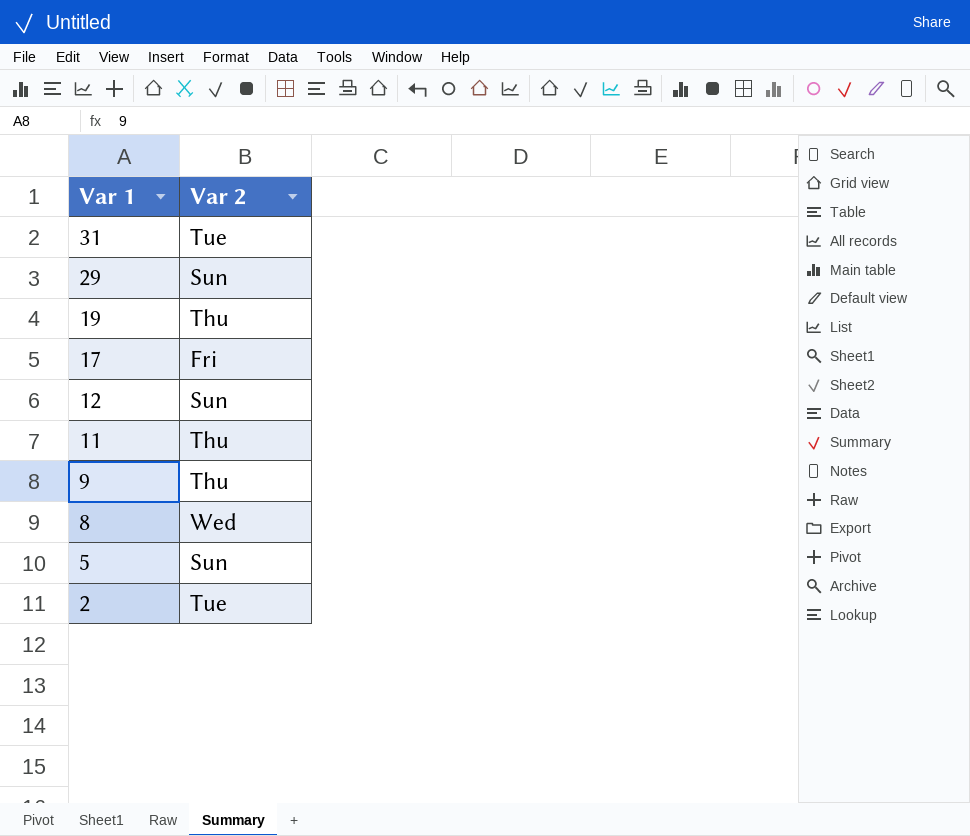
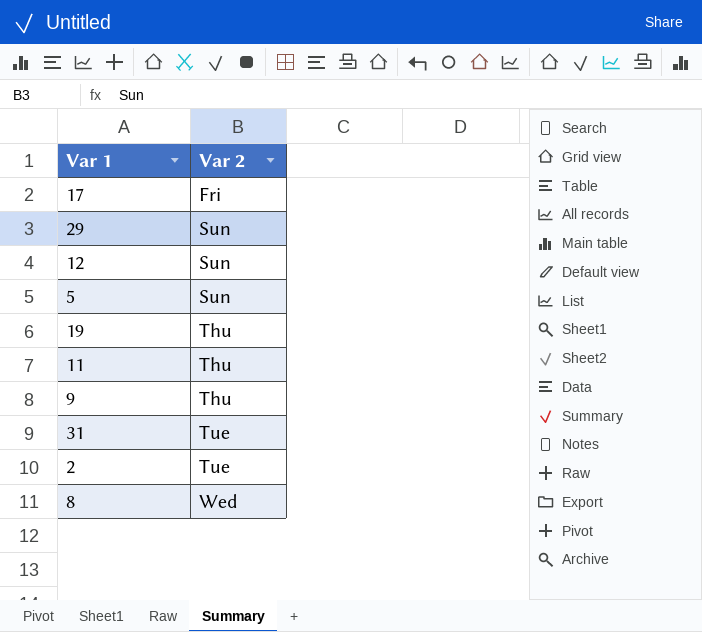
row order: Var 1 descending -> Var 2 ascending

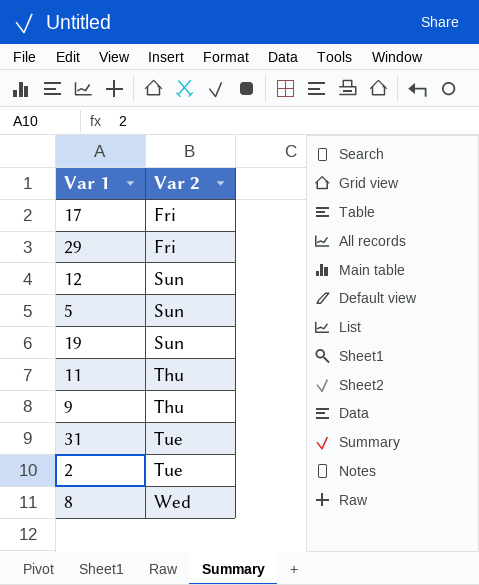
29 | Var 2: Sun -> Fri
19 | Var 2: Thu -> Sun

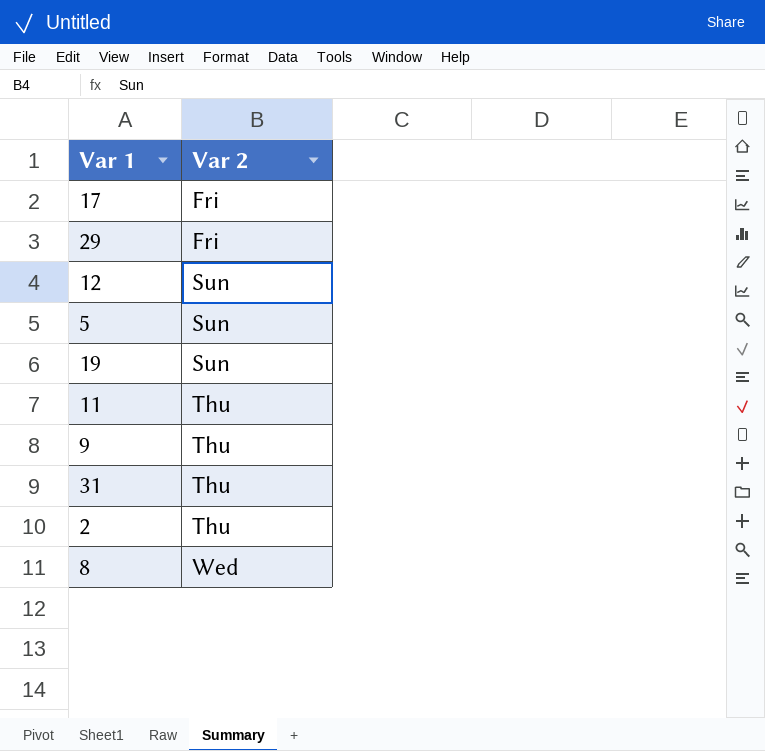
31 | Var 2: Tue -> Thu
2 | Var 2: Tue -> Thu

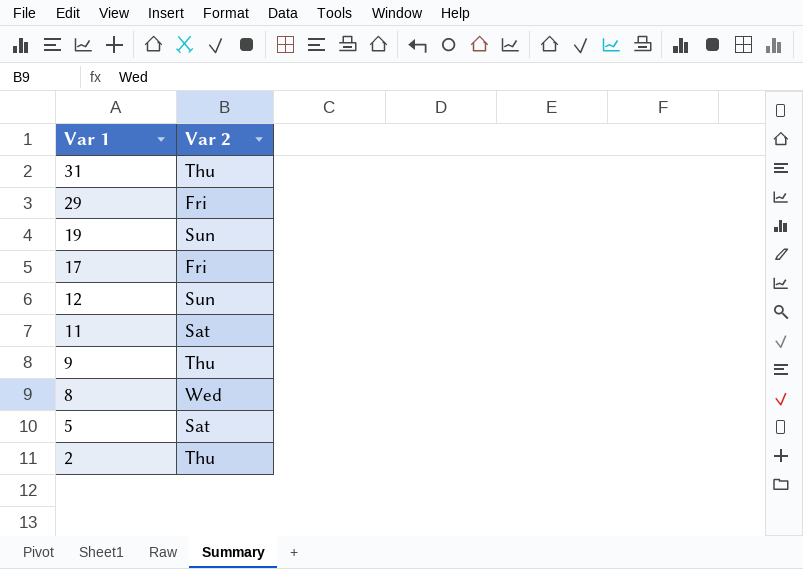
row order: Var 2 ascending -> Var 1 descending
11 | Var 2: Thu -> Sat
5 | Var 2: Sun -> Sat

